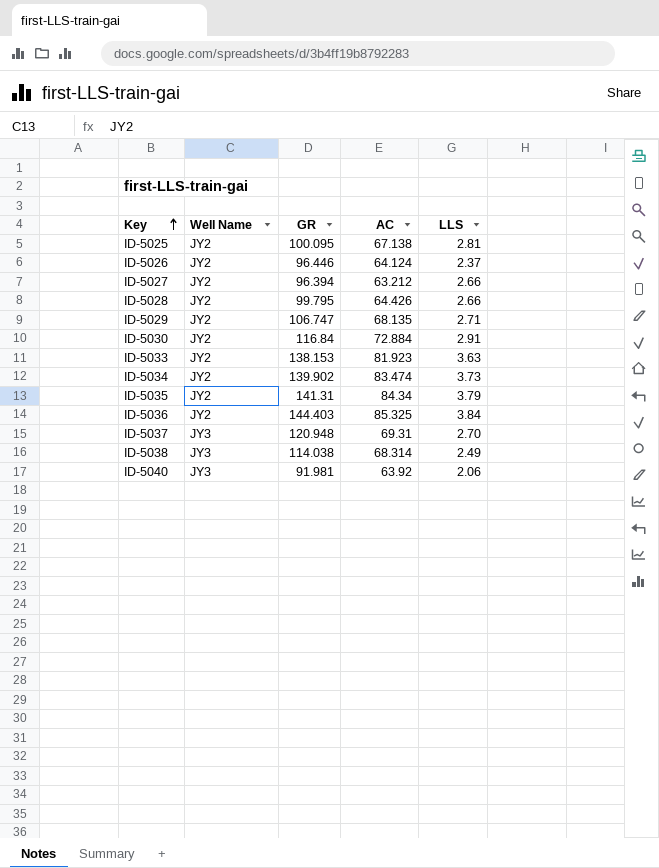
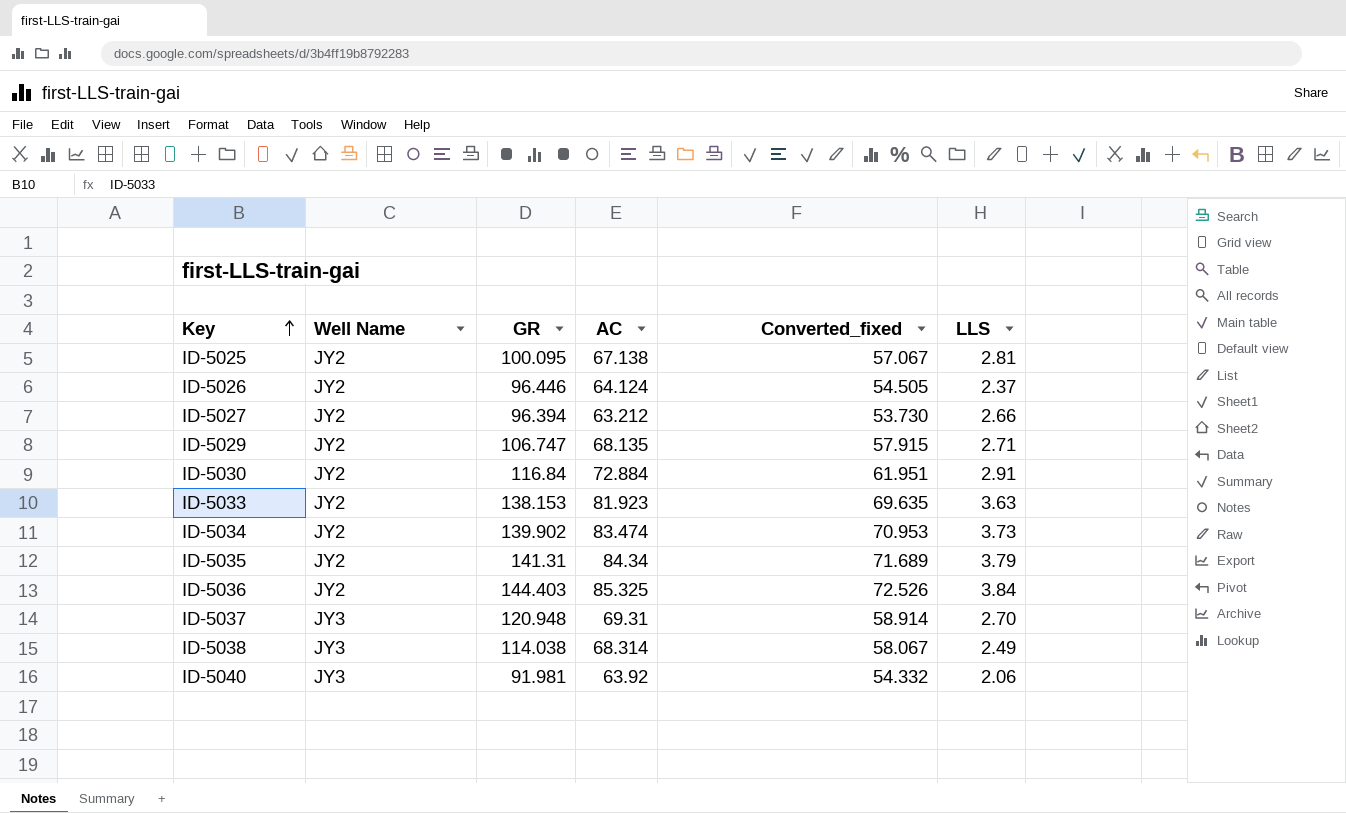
column Converted_fixed | formula: none -> [AC] * 0.85
row ID-5028: JY2 | 99.795 | 64.426 | 2.66 -> none

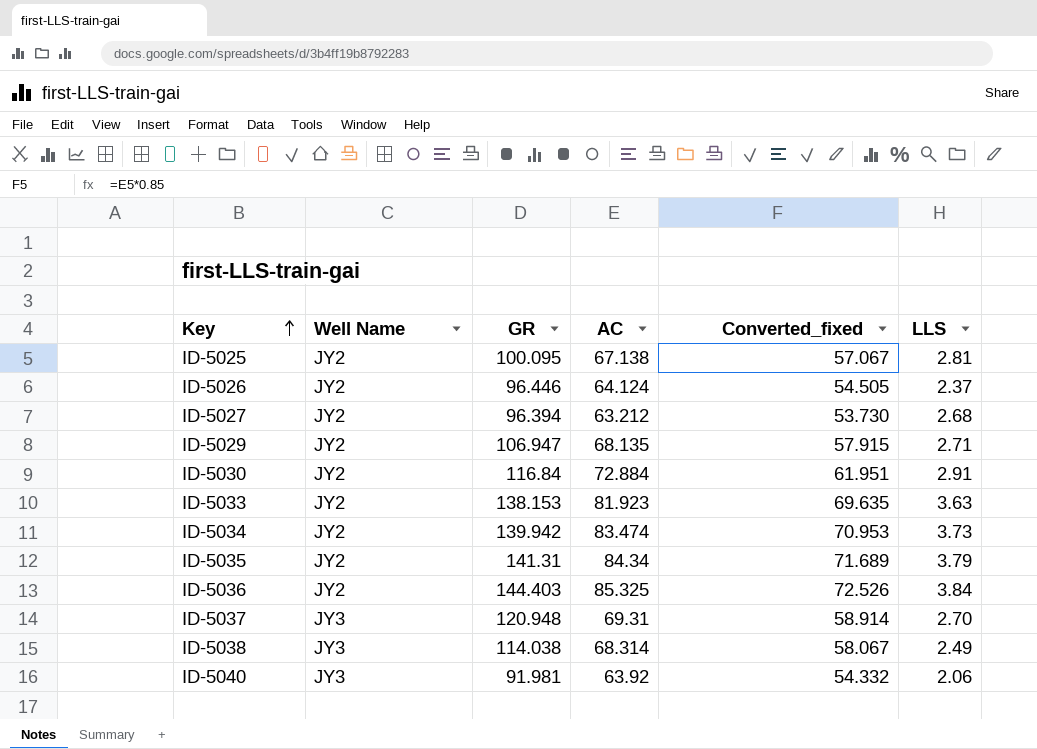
ID-5027 | LLS: 2.66 -> 2.68
ID-5029 | GR: 106.747 -> 106.947
ID-5034 | GR: 139.902 -> 139.942

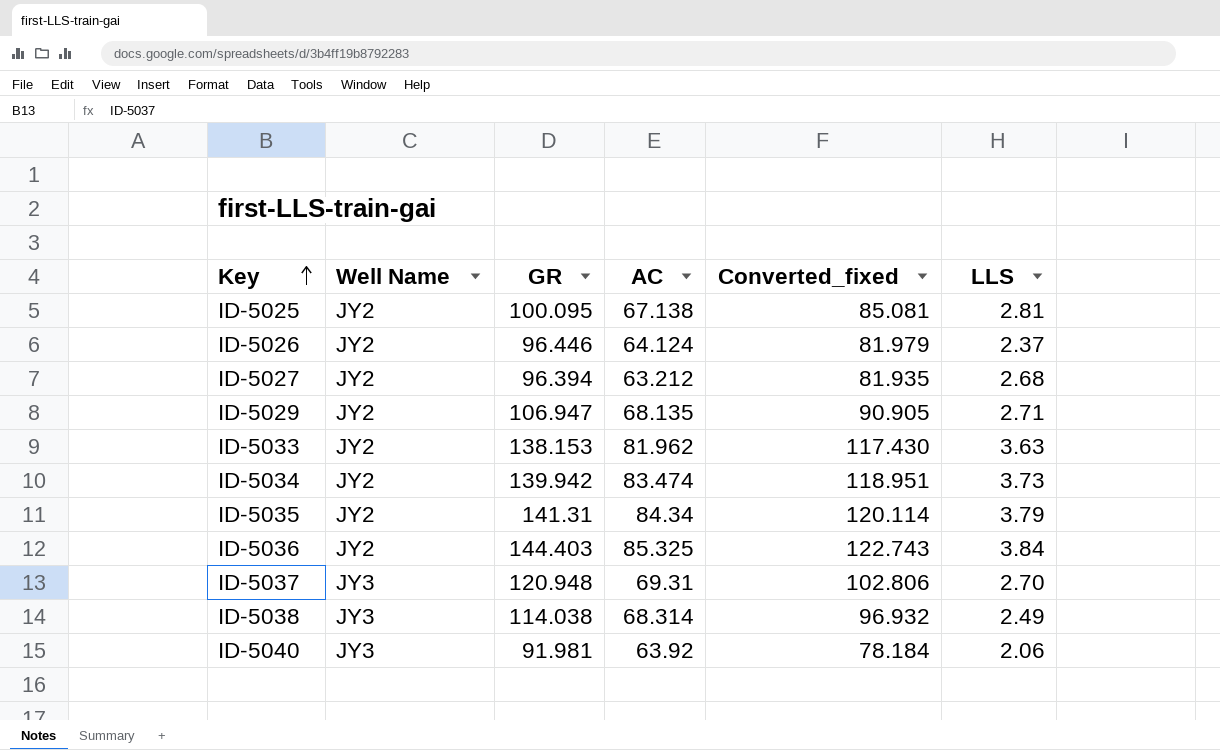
column Converted_fixed | formula: [AC] * 0.85 -> [GR] * 0.85
row ID-5030: JY2 | 116.84 | 72.884 | 61.951 | 2.91 -> none
ID-5033 | AC: 81.923 -> 81.962

